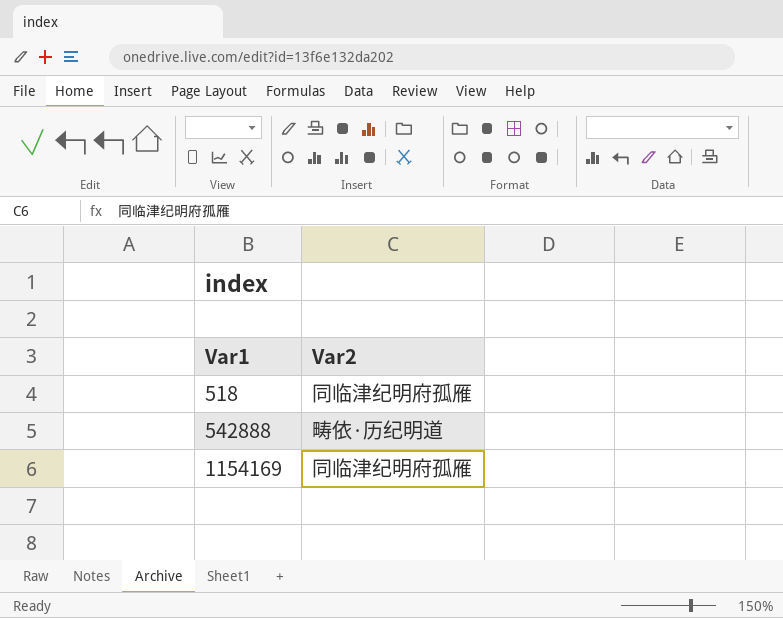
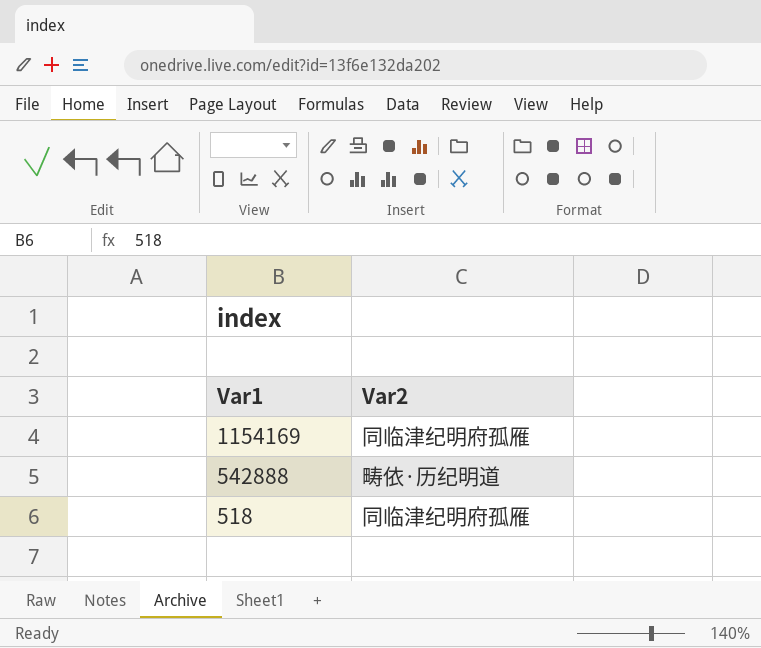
row order: Var1 ascending -> Var1 descending

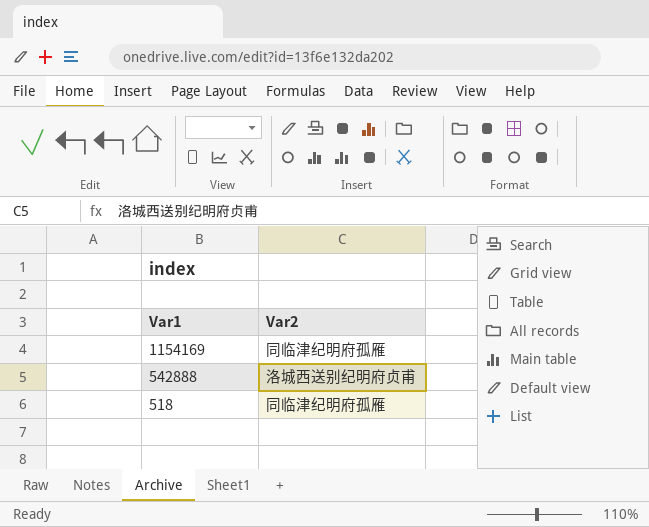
542888 | Var2: 畴依·历纪明道 -> 洛城西送别纪明府贞甫

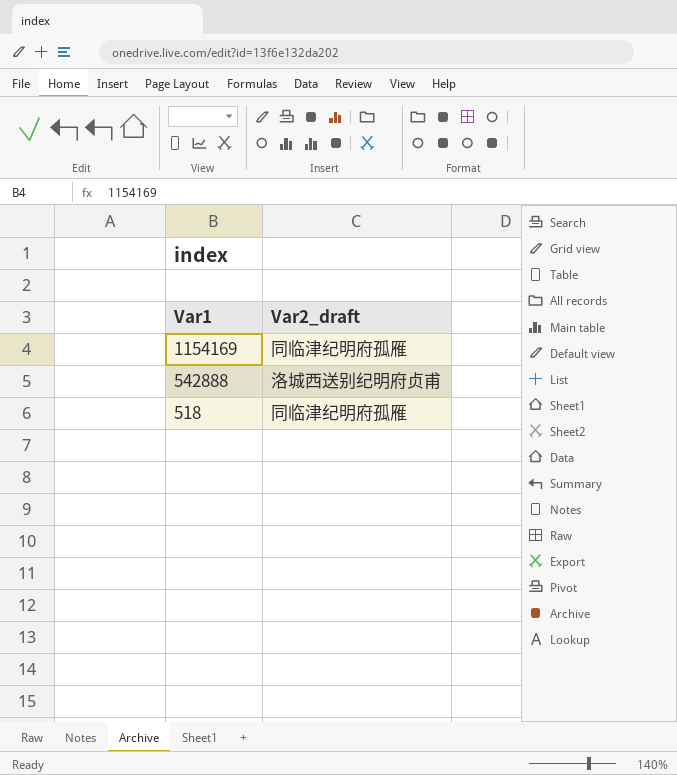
column name: Var2 -> Var2_draft

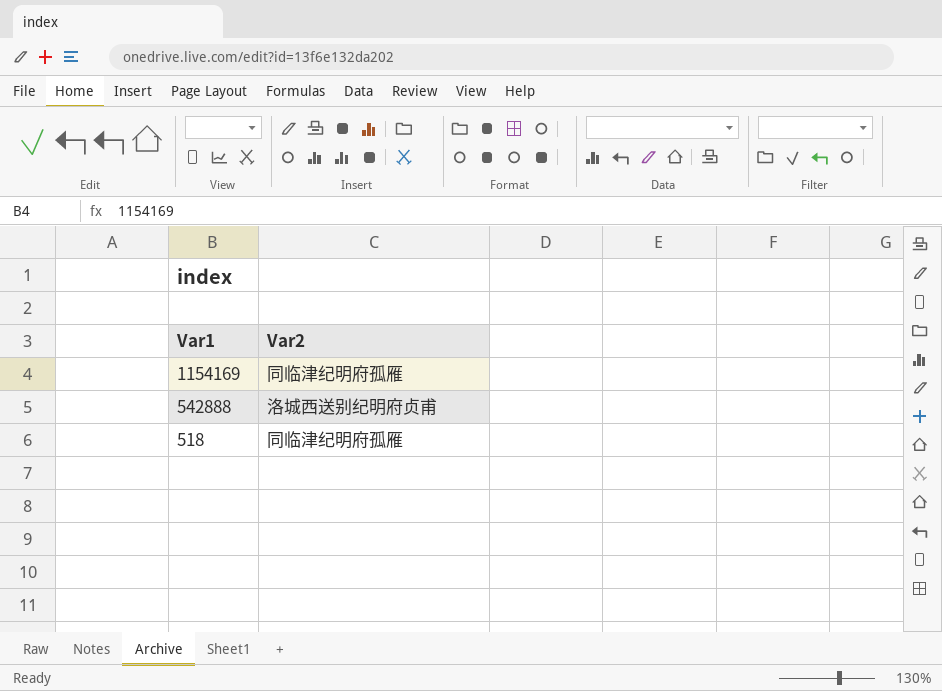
column name: Var2_draft -> Var2

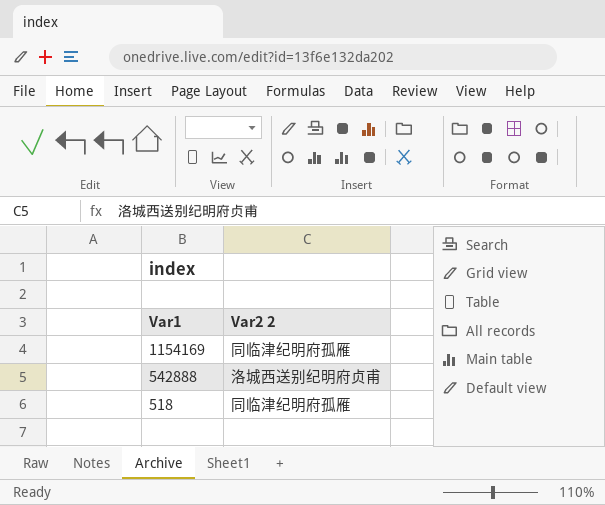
column name: Var2 -> Var2 2

